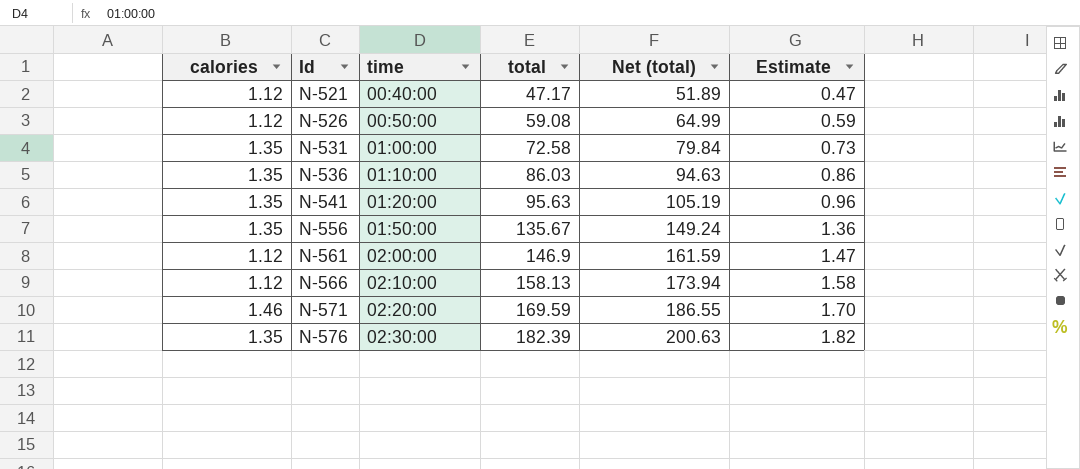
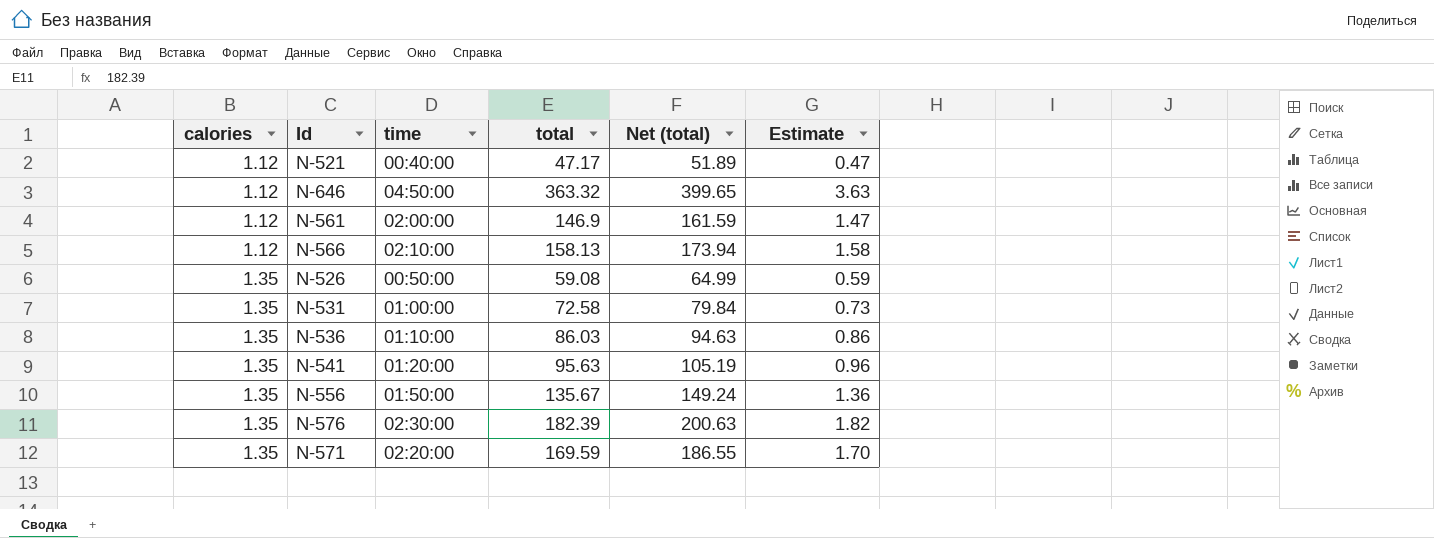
row order: Id ascending -> calories ascending
row N-646: none -> 1.12 | 04:50:00 | 363.32 | 399.65 | 3.63
N-526 | calories: 1.12 -> 1.35
N-571 | calories: 1.46 -> 1.35

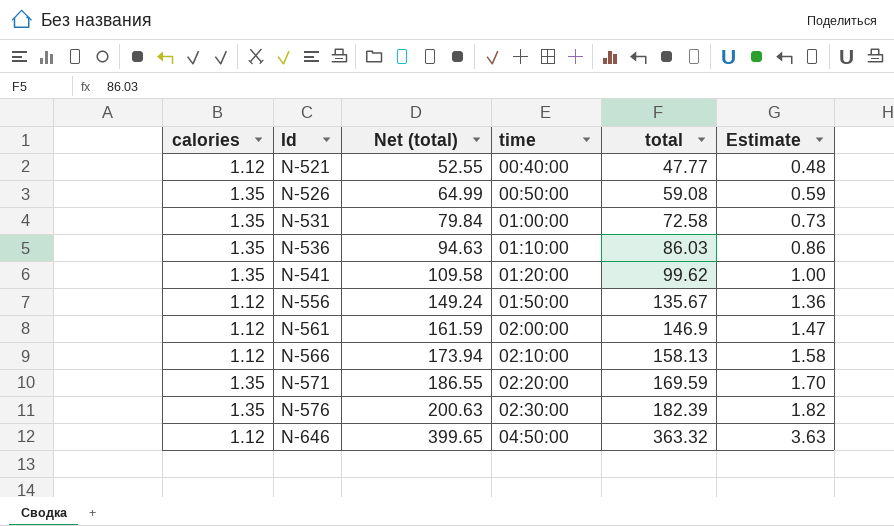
row order: calories ascending -> Id ascending
column Net (total) | position: 5 -> 3
N-521 | Net (total): 51.89 -> 52.55
N-521 | total: 47.17 -> 47.77
N-521 | Estimate: 0.47 -> 0.48
N-541 | Net (total): 105.19 -> 109.58
N-541 | total: 95.63 -> 99.62
N-541 | Estimate: 0.96 -> 1.00
N-556 | calories: 1.35 -> 1.12

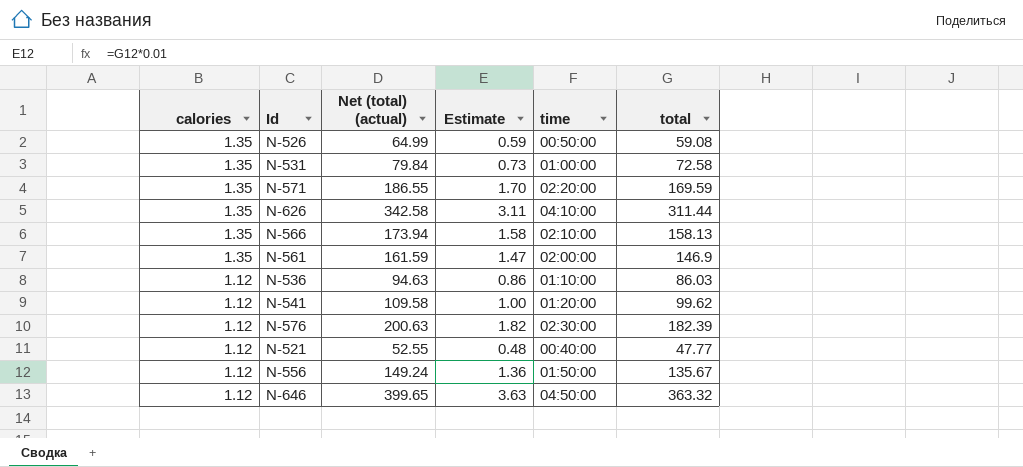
row order: Id ascending -> calories descending
column name: Net (total) -> Net (total) (actual)
column Estimate | position: 6 -> 4
row N-626: none -> 1.35 | 342.58 | 3.11 | 04:10:00 | 311.44
N-566 | calories: 1.12 -> 1.35
N-561 | calories: 1.12 -> 1.35
N-536 | calories: 1.35 -> 1.12
N-541 | calories: 1.35 -> 1.12
N-576 | calories: 1.35 -> 1.12

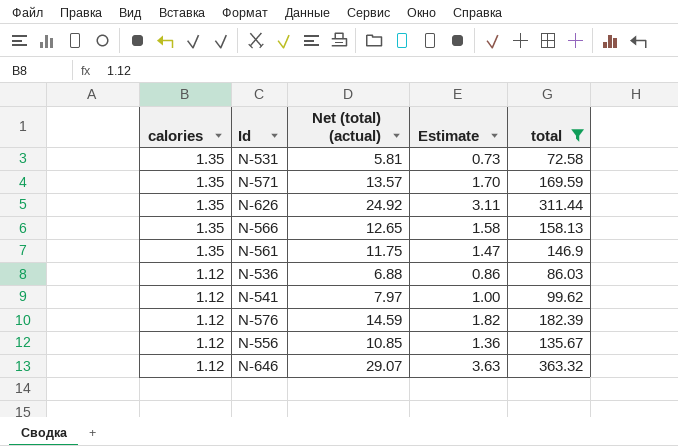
filter: none -> total >= 72.58
column time | position: 5 -> none
column Net (total) (actual) | formula: [total] * 1.1 -> [total] * 0.08

